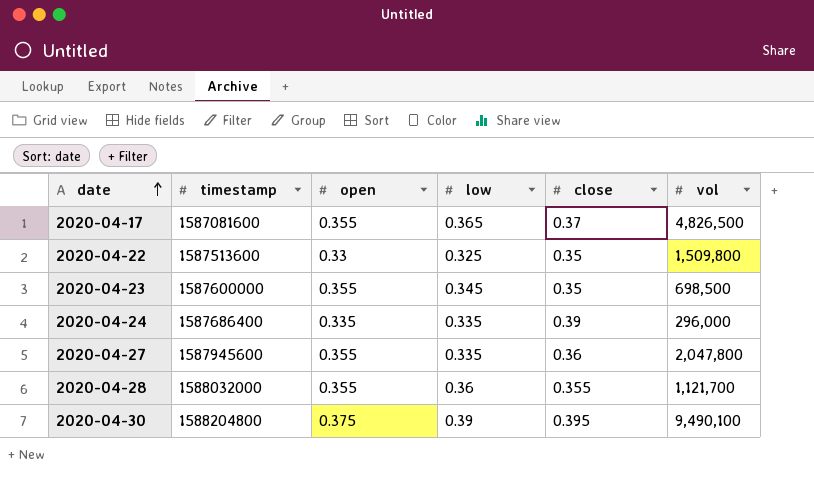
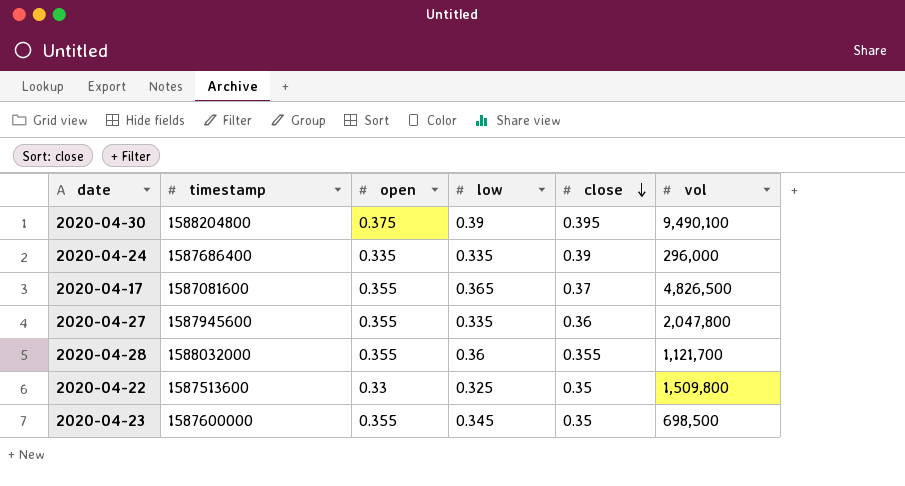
row order: date ascending -> close descending

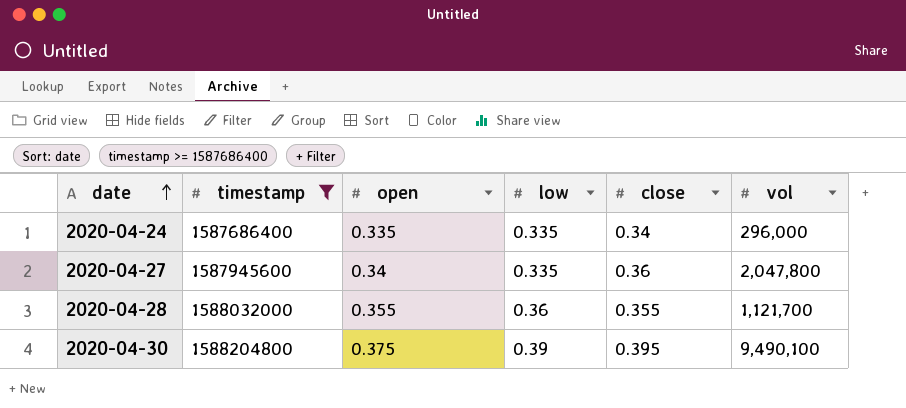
filter: none -> timestamp >= 1587686400
row order: close descending -> date ascending
2020-04-24 | close: 0.39 -> 0.34
2020-04-27 | open: 0.355 -> 0.34

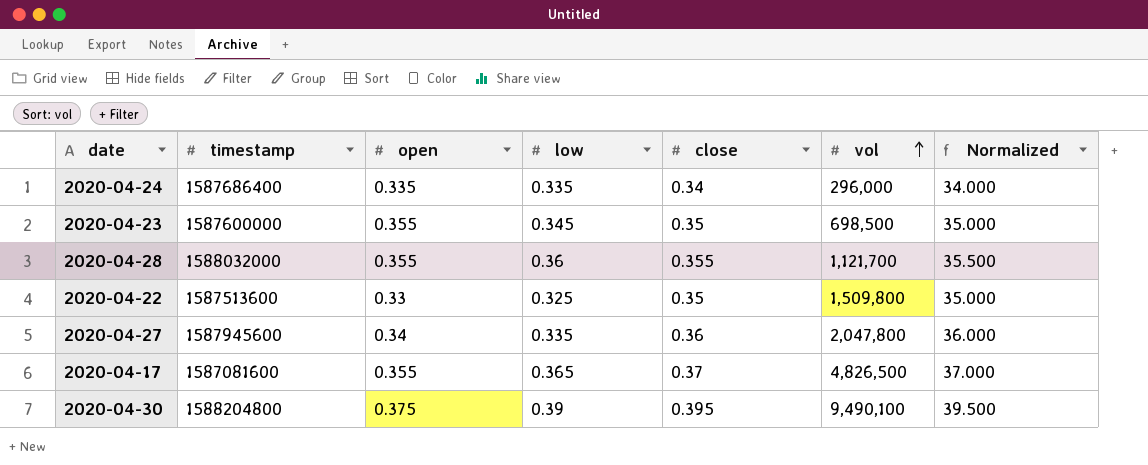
filter: timestamp >= 1587686400 -> none
row order: date ascending -> vol ascending
column Normalized | formula: none -> [close] * 100

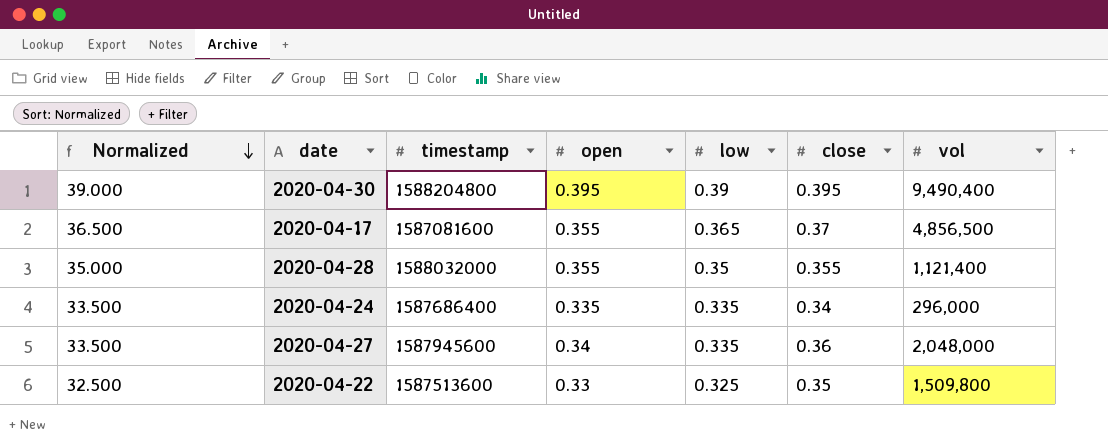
row order: vol ascending -> Normalized descending
column Normalized | formula: [close] * 100 -> [low] * 100
column Normalized | position: 7 -> 1
row 2020-04-23: 1587600000 | 0.355 | 0.345 | 0.35 | 698,500 | 35.000 -> none
2020-04-30 | open: 0.375 -> 0.395
2020-04-30 | vol: 9,490,100 -> 9,490,400
2020-04-17 | vol: 4,826,500 -> 4,856,500
2020-04-28 | low: 0.36 -> 0.35
2020-04-28 | vol: 1,121,700 -> 1,121,400
2020-04-27 | vol: 2,047,800 -> 2,048,000

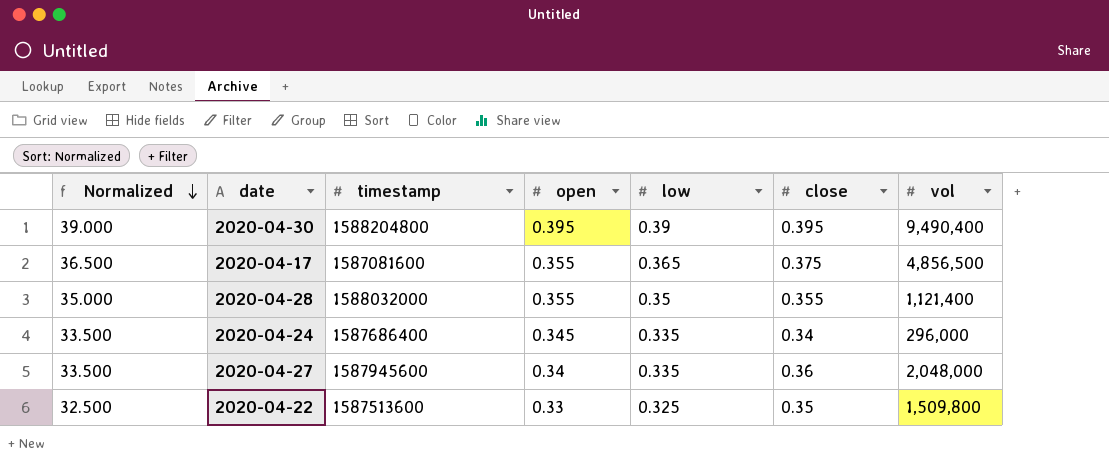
2020-04-17 | close: 0.37 -> 0.375
2020-04-24 | open: 0.335 -> 0.345

